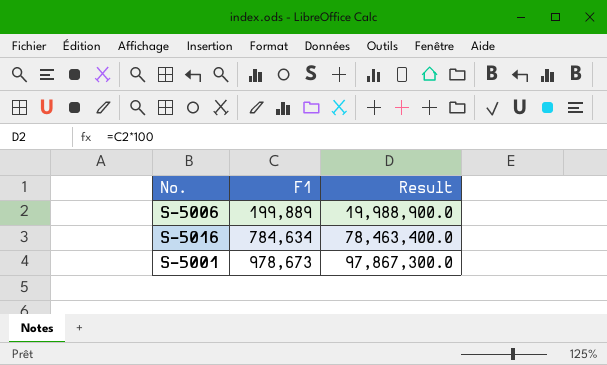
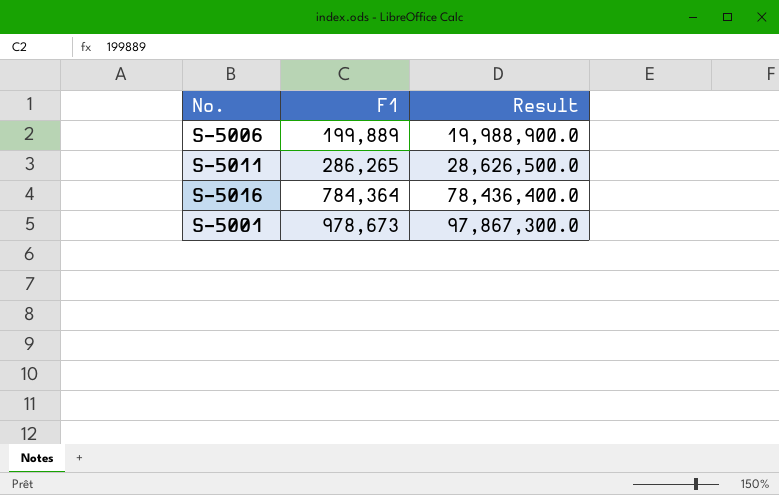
row S-5011: none -> 286,265 | 28,626,500.0
S-5016 | F1: 784,634 -> 784,364
S-5016 | Result: 78,463,400.0 -> 78,436,400.0

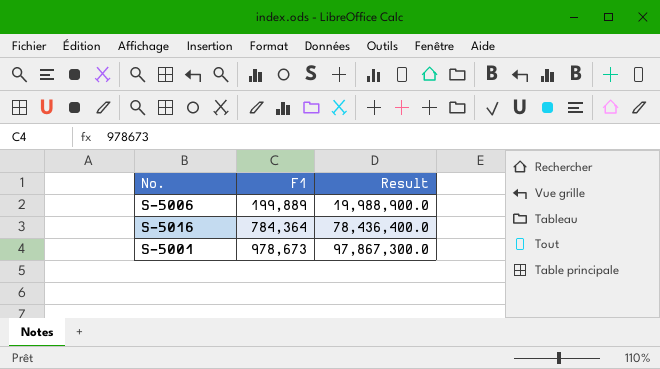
row S-5011: 286,265 | 28,626,500.0 -> none

